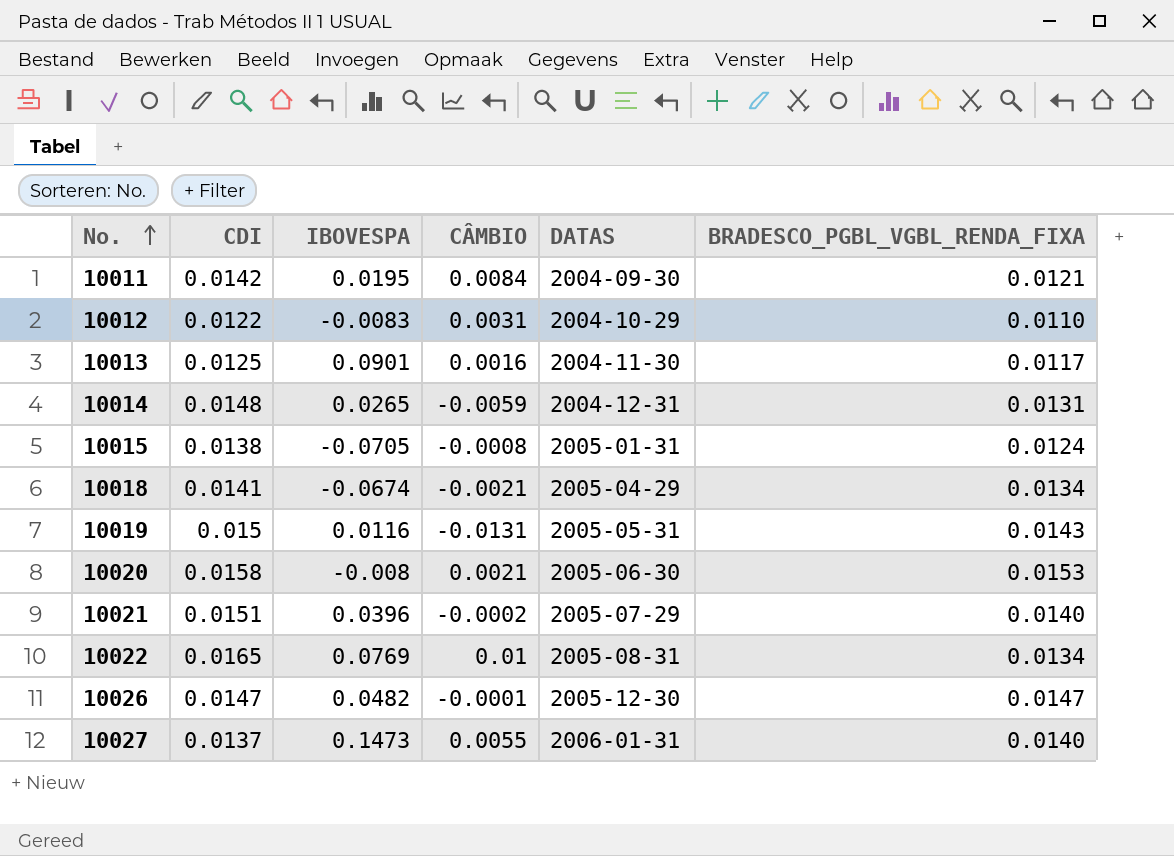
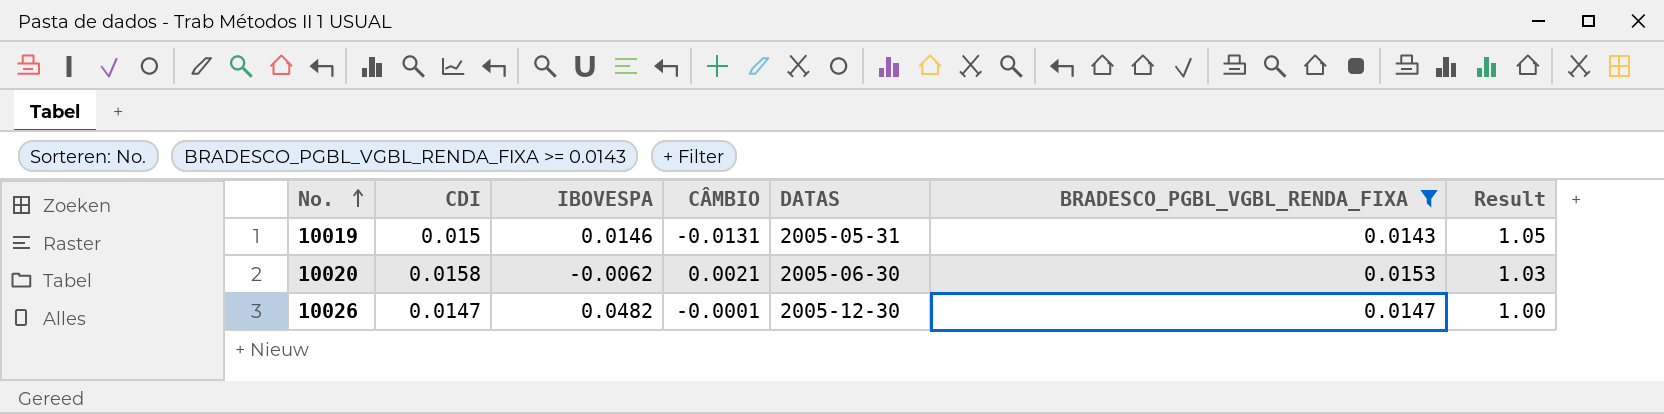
filter: none -> BRADESCO_PGBL_VGBL_RENDA_FIXA >= 0.0143
column Result | formula: none -> [CDI] / [BRADESCO_PGBL_VGBL_RENDA_FIXA]
10019 | IBOVESPA: 0.0116 -> 0.0146
10020 | IBOVESPA: -0.008 -> -0.0062

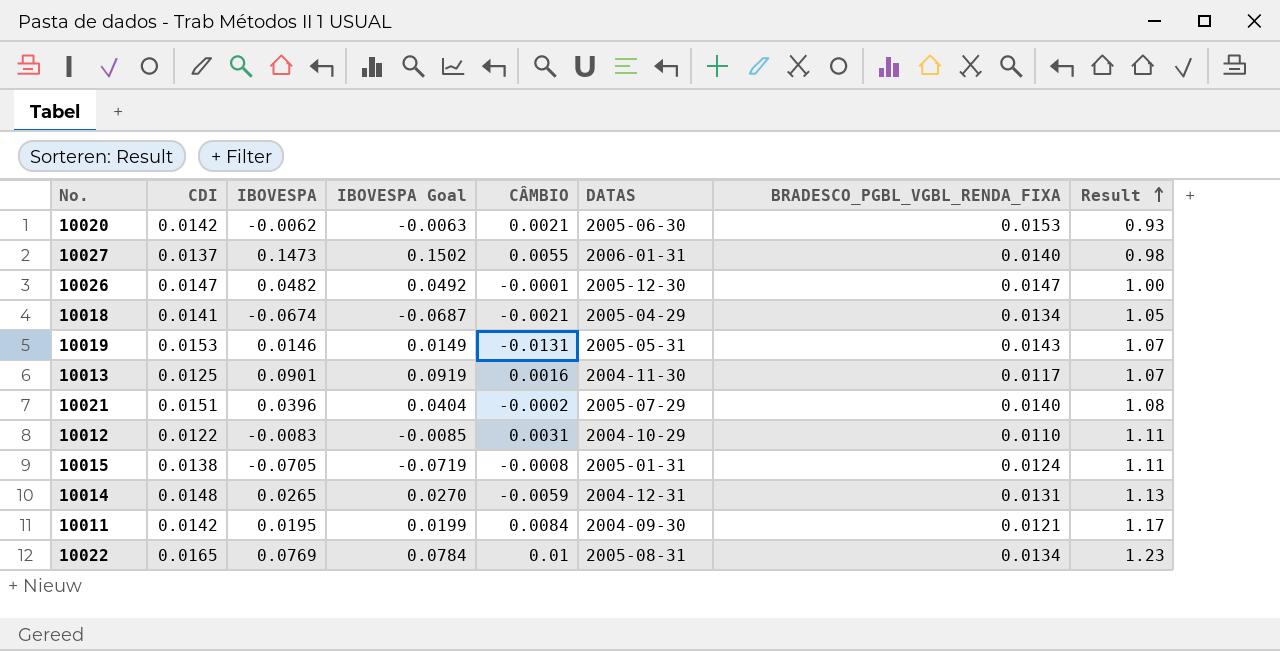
filter: BRADESCO_PGBL_VGBL_RENDA_FIXA >= 0.0143 -> none
row order: No. ascending -> Result ascending
column IBOVESPA Goal | formula: none -> [IBOVESPA] * 1.02
10020 | CDI: 0.0158 -> 0.0142
10020 | Result: 1.03 -> 0.93
10019 | CDI: 0.015 -> 0.0153
10019 | Result: 1.05 -> 1.07

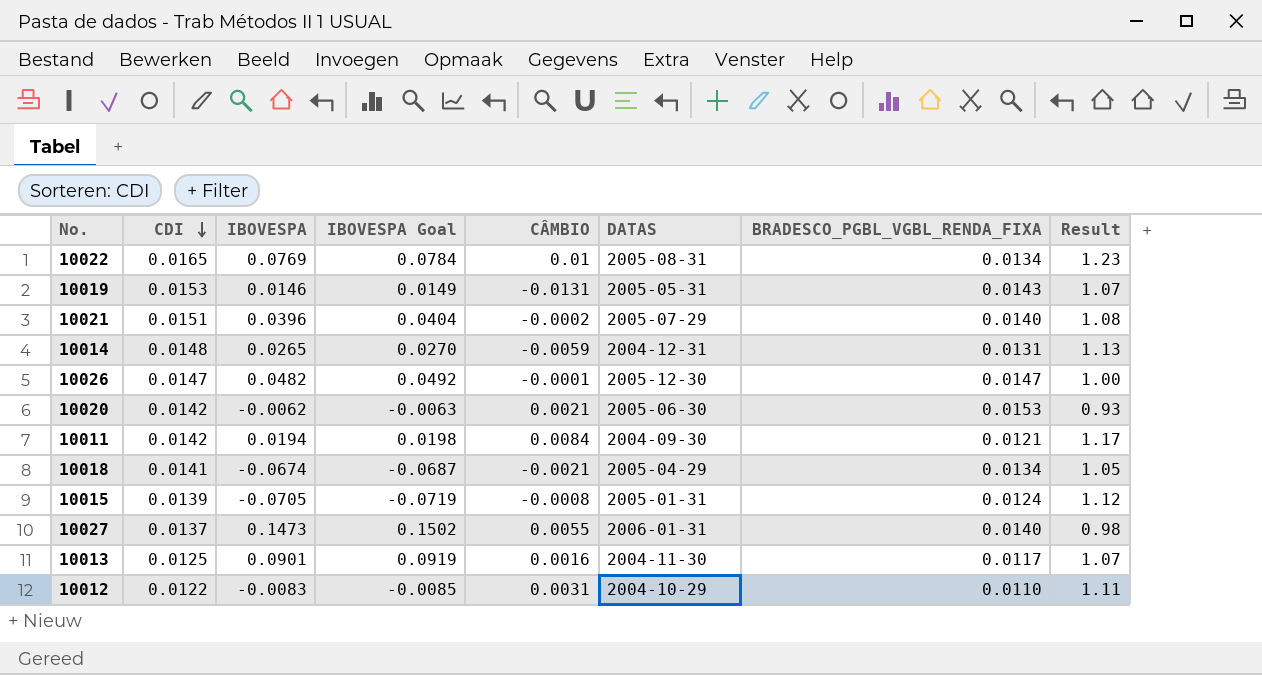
row order: Result ascending -> CDI descending
10011 | IBOVESPA: 0.0195 -> 0.0194
10011 | IBOVESPA Goal: 0.0199 -> 0.0198
10015 | CDI: 0.0138 -> 0.0139
10015 | Result: 1.11 -> 1.12

